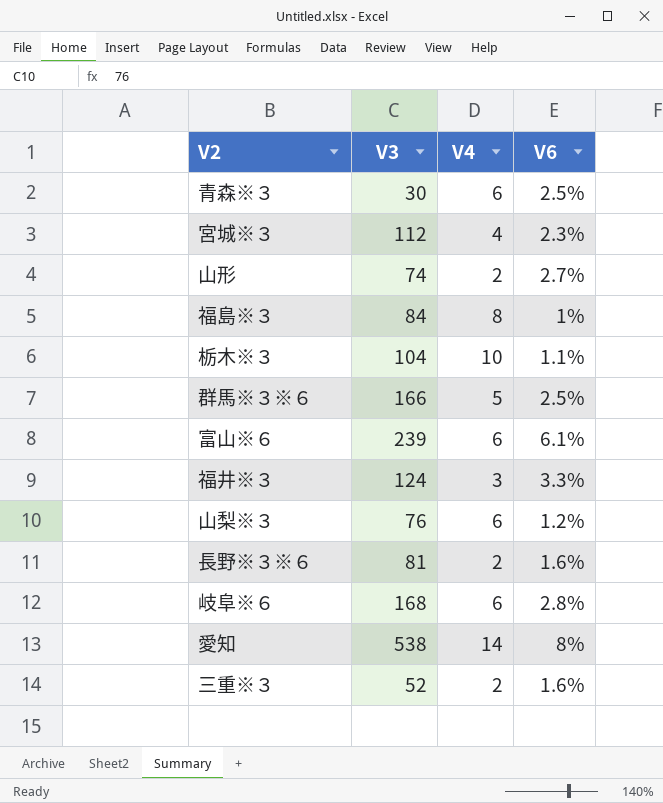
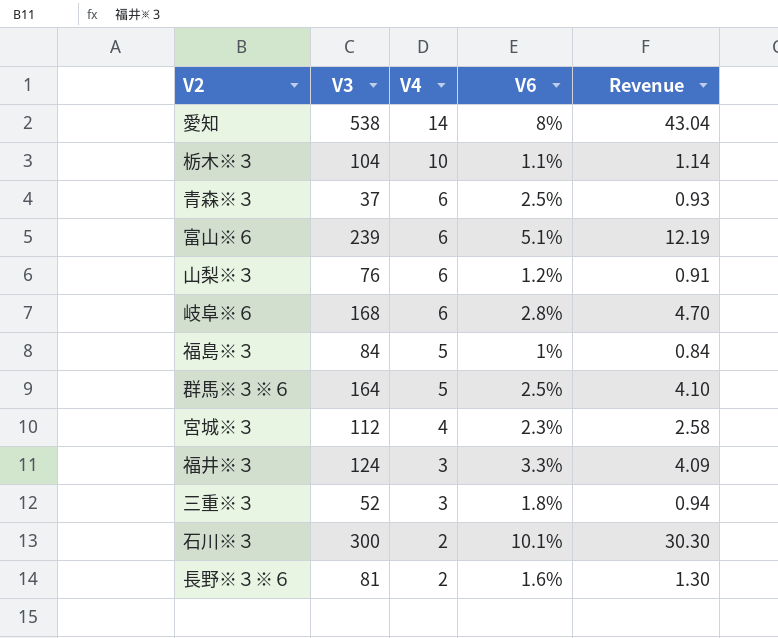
row order: none -> V4 descending
column Revenue | formula: none -> [V3] * [V6]
row 山形: 74 | 2 | 2.7% -> none
青森※３ | V3: 30 -> 37
富山※６ | V6: 6.1% -> 5.1%
福島※３ | V4: 8 -> 5
群馬※３※６ | V3: 166 -> 164
三重※３ | V4: 2 -> 3
三重※３ | V6: 1.6% -> 1.8%
row 石川※３: none -> 300 | 2 | 10.1% | 30.30

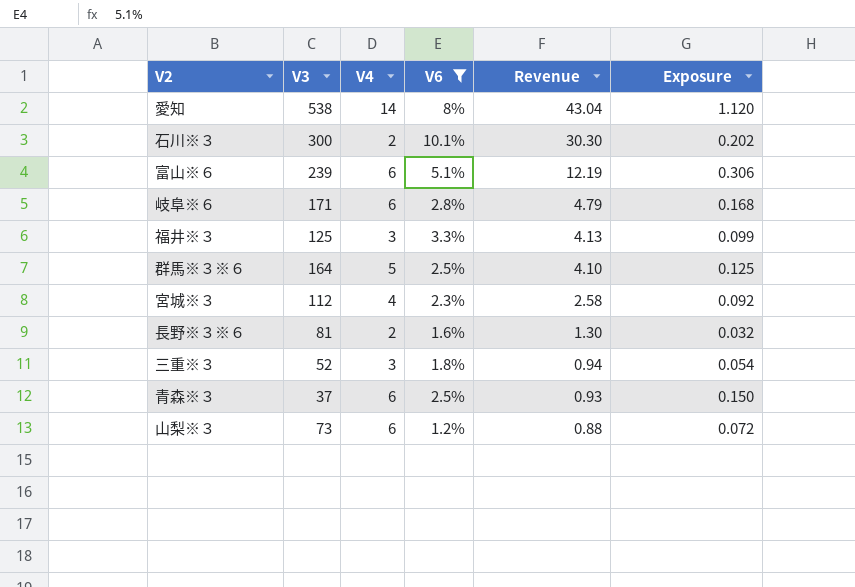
filter: none -> V6 >= 1.2%
row order: V4 descending -> Revenue descending
column Exposure | formula: none -> [V4] * [V6]
岐阜※６ | V3: 168 -> 171
岐阜※６ | Revenue: 4.70 -> 4.79
福井※３ | V3: 124 -> 125
福井※３ | Revenue: 4.09 -> 4.13
山梨※３ | V3: 76 -> 73
山梨※３ | Revenue: 0.91 -> 0.88

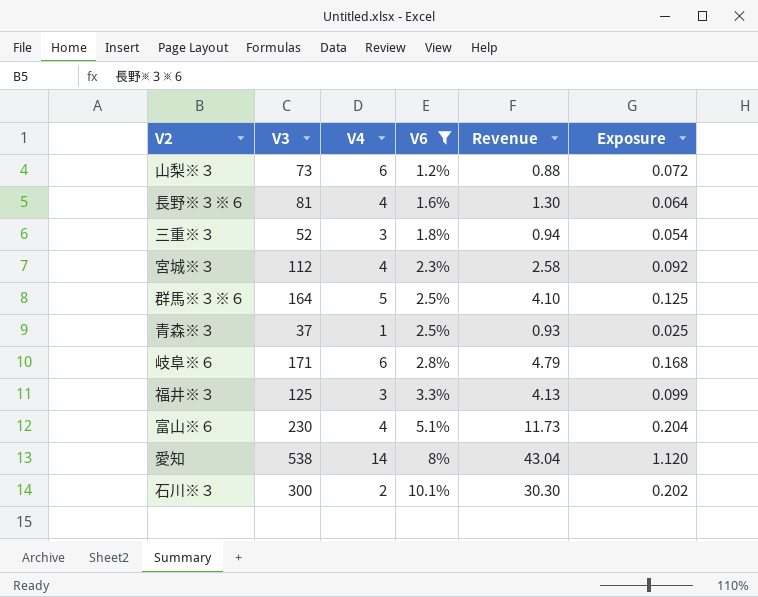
row order: Revenue descending -> V6 ascending
長野※３※６ | V4: 2 -> 4
長野※３※６ | Exposure: 0.032 -> 0.064
青森※３ | V4: 6 -> 1
青森※３ | Exposure: 0.150 -> 0.025
富山※６ | V3: 239 -> 230
富山※６ | V4: 6 -> 4
富山※６ | Revenue: 12.19 -> 11.73
富山※６ | Exposure: 0.306 -> 0.204

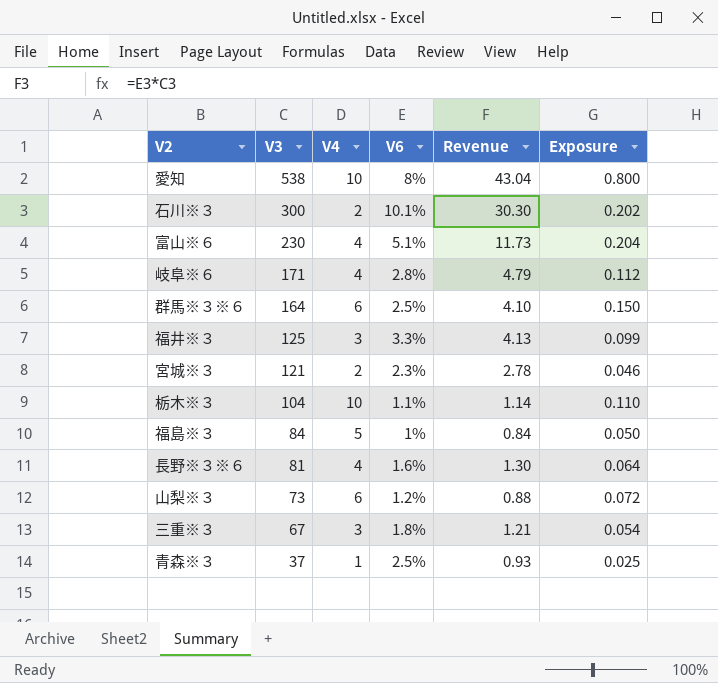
filter: V6 >= 1.2% -> none
row order: V6 ascending -> V3 descending
愛知 | V4: 14 -> 10
愛知 | Exposure: 1.120 -> 0.800
岐阜※６ | V4: 6 -> 4
岐阜※６ | Exposure: 0.168 -> 0.112
群馬※３※６ | V4: 5 -> 6
群馬※３※６ | Exposure: 0.125 -> 0.150
宮城※３ | V3: 112 -> 121
宮城※３ | V4: 4 -> 2
宮城※３ | Revenue: 2.58 -> 2.78
宮城※３ | Exposure: 0.092 -> 0.046
三重※３ | V3: 52 -> 67
三重※３ | Revenue: 0.94 -> 1.21

